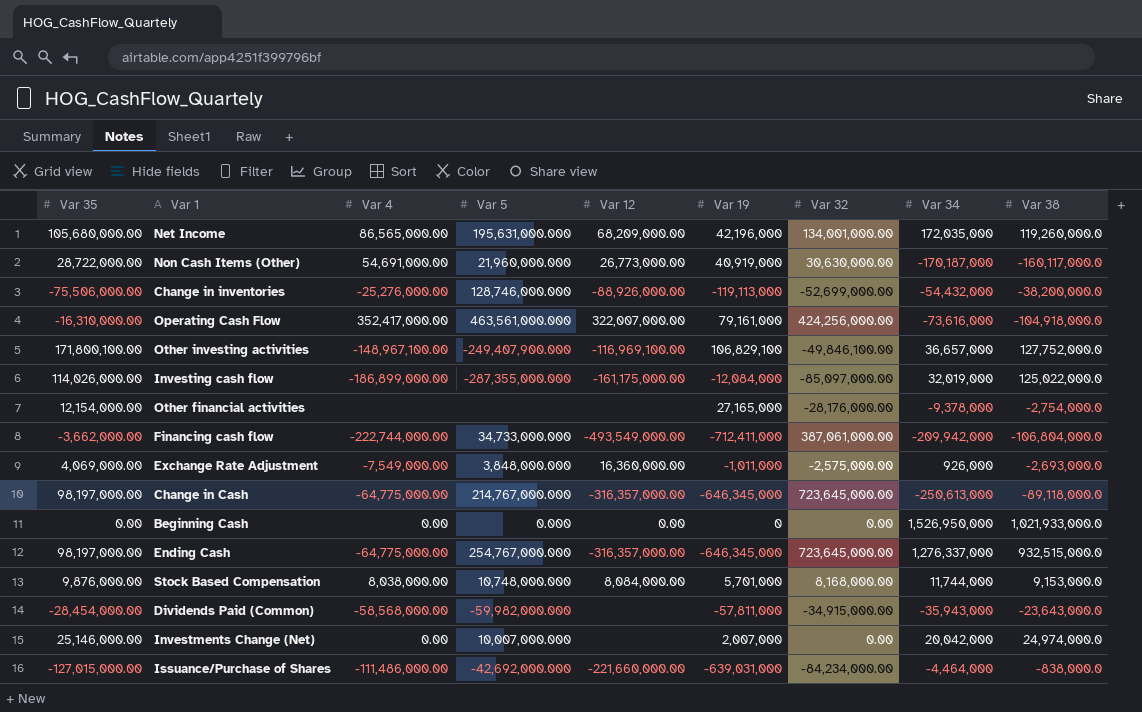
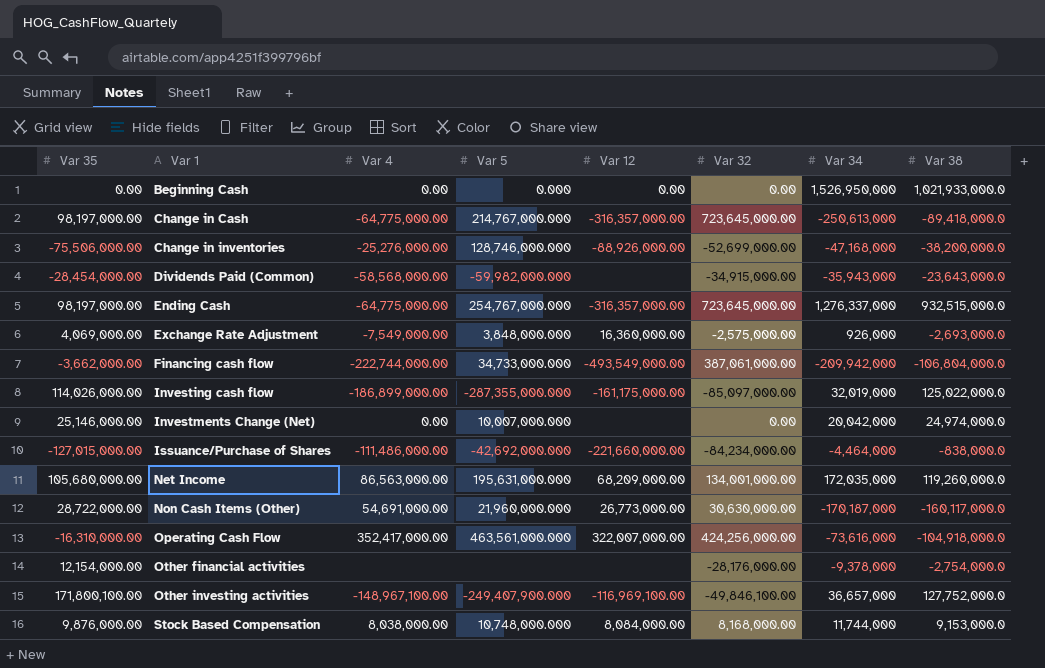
row order: none -> Var 1 ascending
column Var 19 | position: 6 -> none
Change in Cash | Var 38: -89,118,000.0 -> -89,418,000.0
Change in inventories | Var 34: -54,432,000 -> -47,168,000
Net Income | Var 4: 86,565,000.00 -> 86,563,000.00

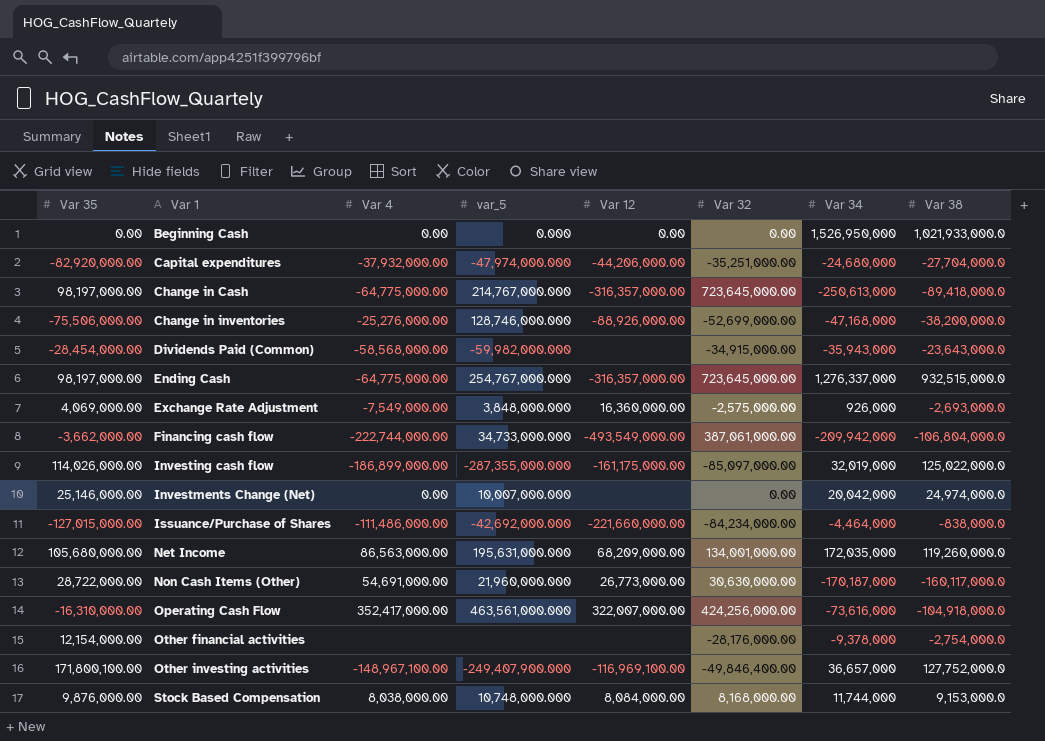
column name: Var 5 -> var_5
row Capital expenditures: none -> -82,920,000.00 | -37,932,000.00 | -47,974,000.000 | -44,206,000.00 | -35,251,000.00 | -24,680,000 | -27,704,000.0
Other investing activities | Var 32: -49,846,100.00 -> -49,846,400.00

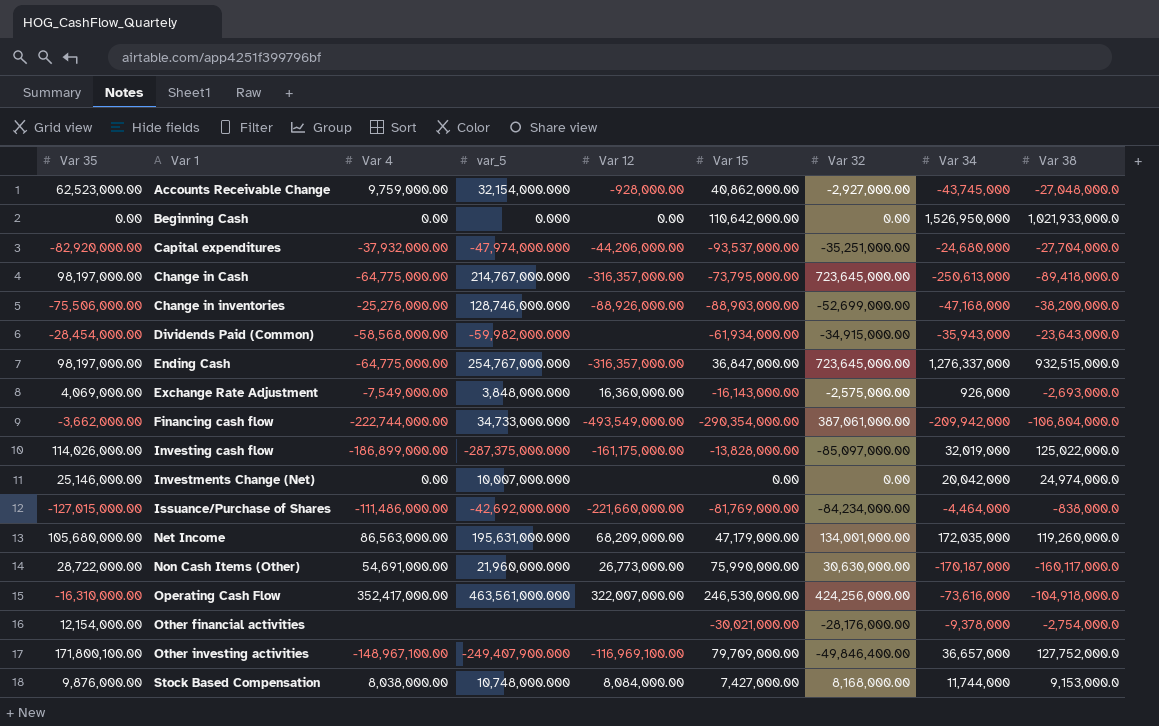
column Var 15 | position: none -> 6
row Accounts Receivable Change: none -> 62,523,000.00 | 9,759,000.00 | 32,154,000.000 | -928,000.00 | 40,862,000.00 | -2,927,000.00 | -43,745,000 | -27,048,000.0
Investing cash flow | var_5: -287,355,000.000 -> -287,375,000.000

